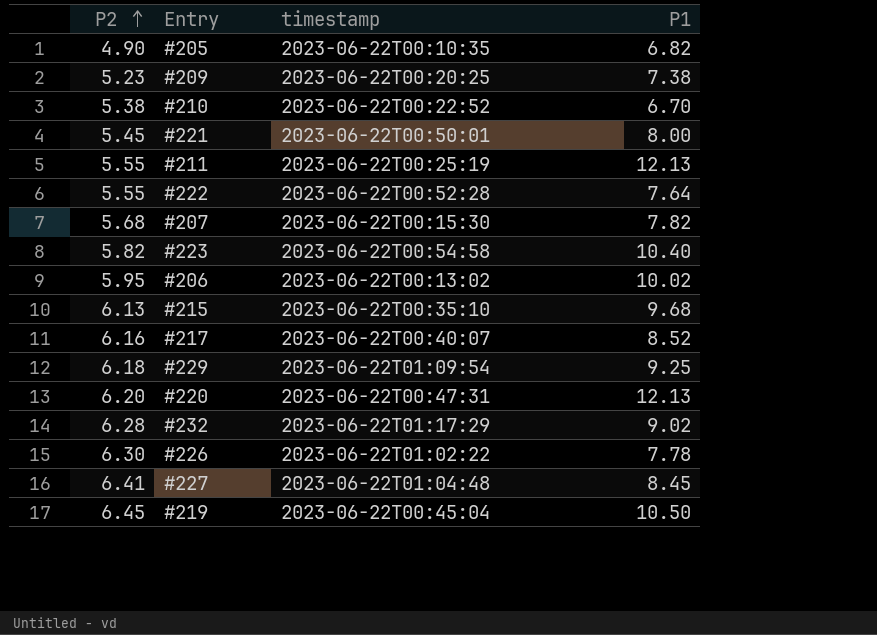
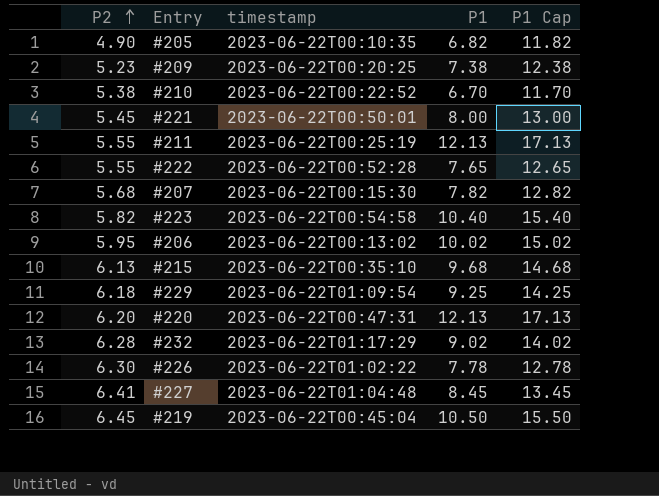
column P1 Cap | formula: none -> [P1] + 5
row #217: 6.16 | 2023-06-22T00:40:07 | 8.52 -> none
#222 | P1: 7.64 -> 7.65

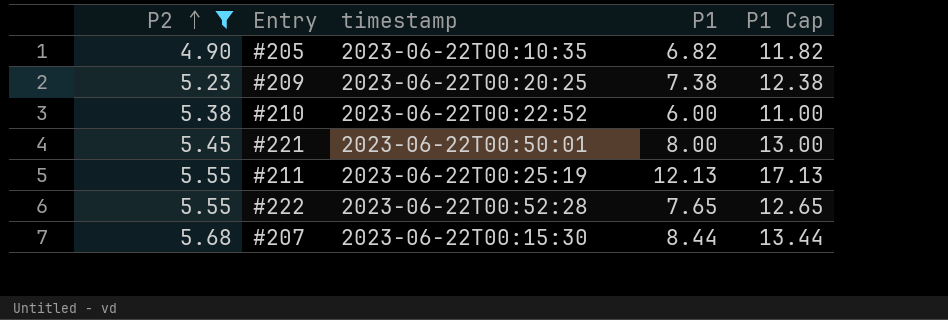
filter: none -> P2 <= 5.68
#210 | P1: 6.70 -> 6.00
#210 | P1 Cap: 11.70 -> 11.00
#207 | P1: 7.82 -> 8.44
#207 | P1 Cap: 12.82 -> 13.44

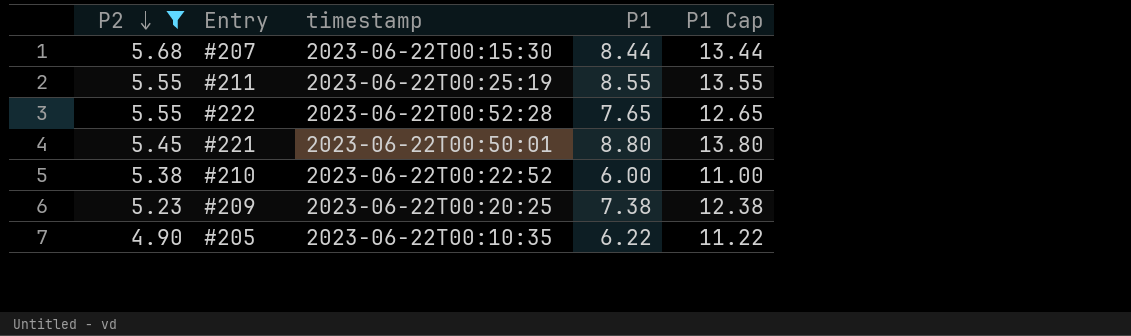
row order: P2 ascending -> P2 descending
#211 | P1: 12.13 -> 8.55
#211 | P1 Cap: 17.13 -> 13.55
#221 | P1: 8.00 -> 8.80
#221 | P1 Cap: 13.00 -> 13.80
#205 | P1: 6.82 -> 6.22
#205 | P1 Cap: 11.82 -> 11.22

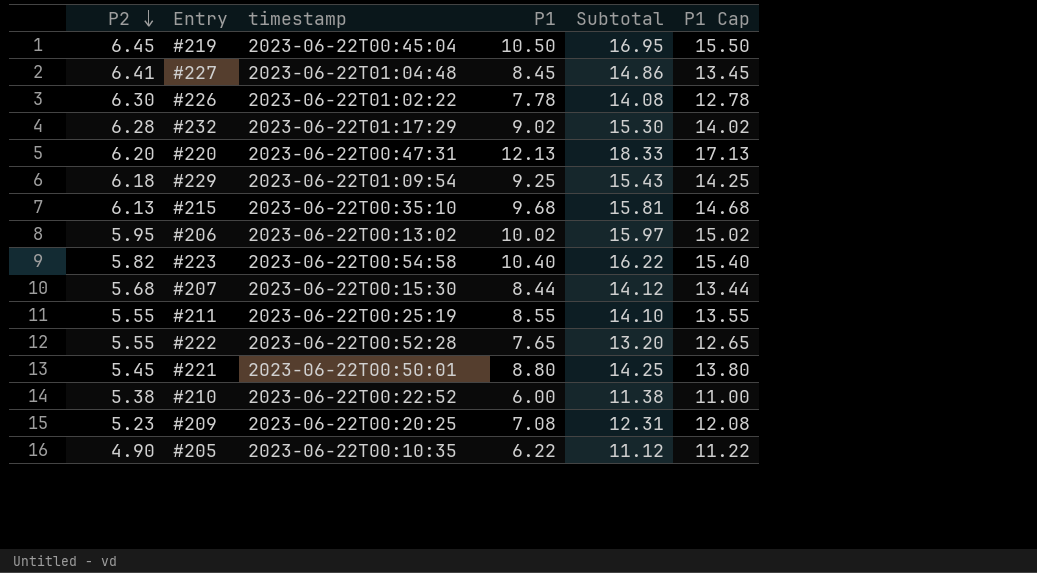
filter: P2 <= 5.68 -> none
column Subtotal | formula: none -> [P2] + [P1]
#209 | P1: 7.38 -> 7.08
#209 | P1 Cap: 12.38 -> 12.08

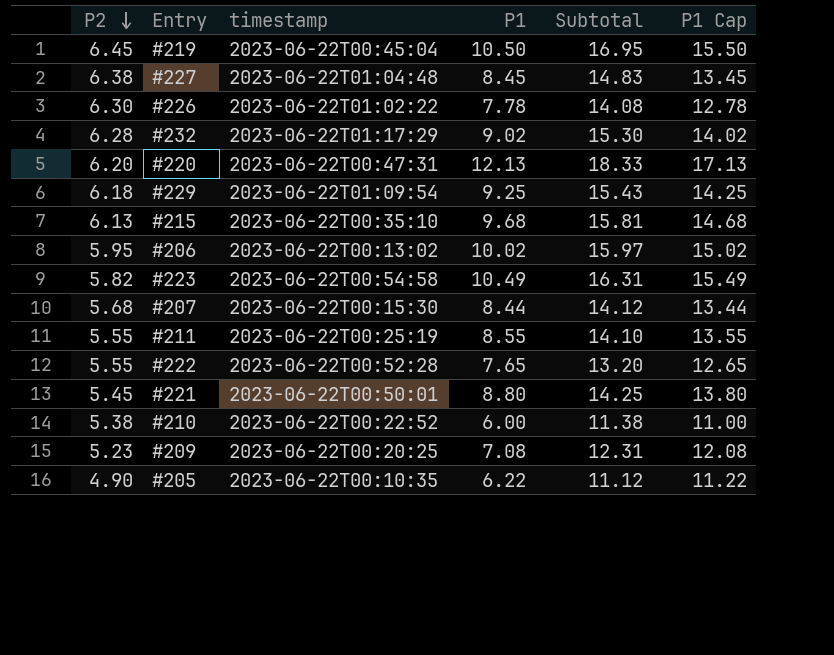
#227 | P2: 6.41 -> 6.38
#227 | Subtotal: 14.86 -> 14.83
#223 | P1: 10.40 -> 10.49
#223 | Subtotal: 16.22 -> 16.31
#223 | P1 Cap: 15.40 -> 15.49

